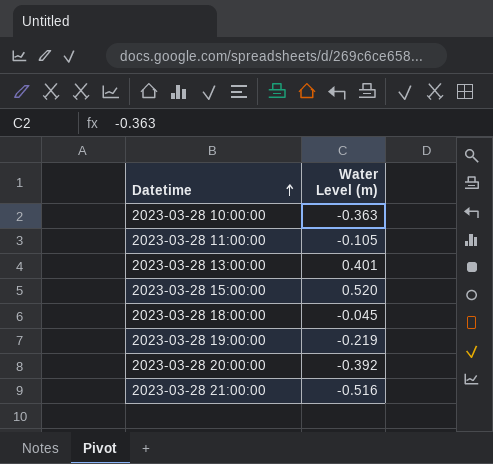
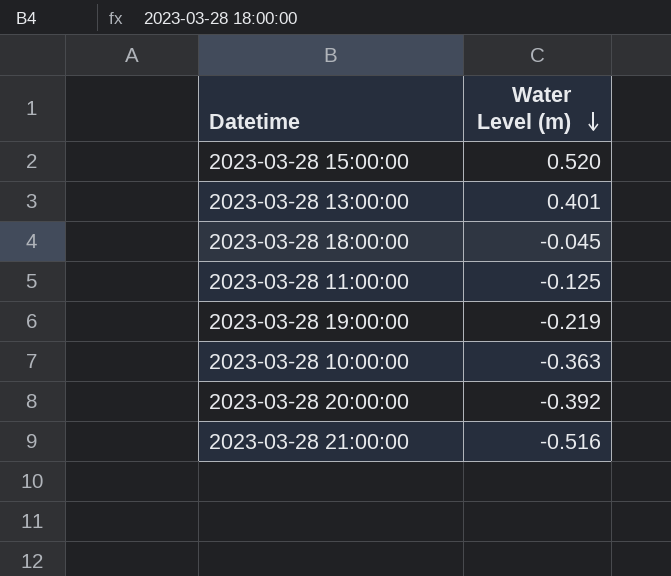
row order: Datetime ascending -> Water Level (m) descending
2023-03-28 11:00:00 | Water Level (m): -0.105 -> -0.125

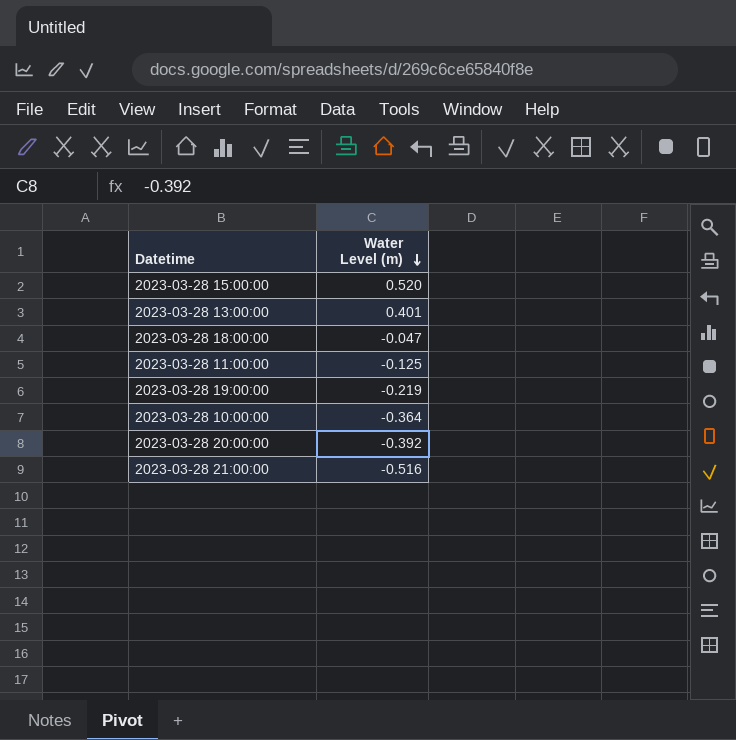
2023-03-28 18:00:00 | Water Level (m): -0.045 -> -0.047
2023-03-28 10:00:00 | Water Level (m): -0.363 -> -0.364

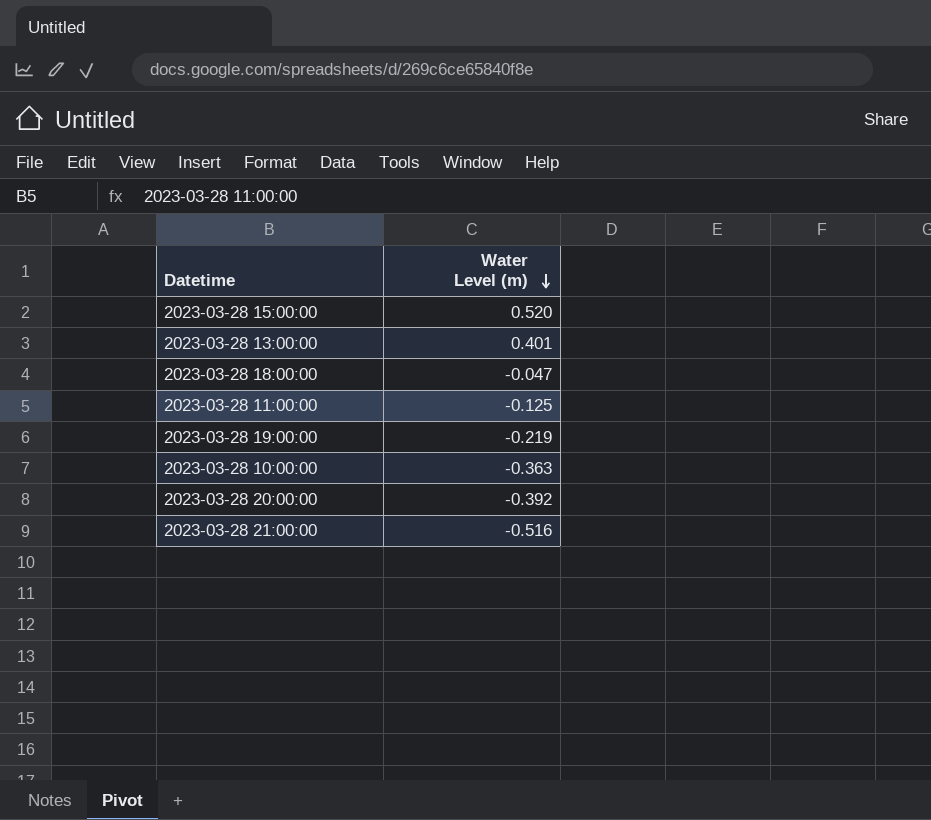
2023-03-28 10:00:00 | Water Level (m): -0.364 -> -0.363

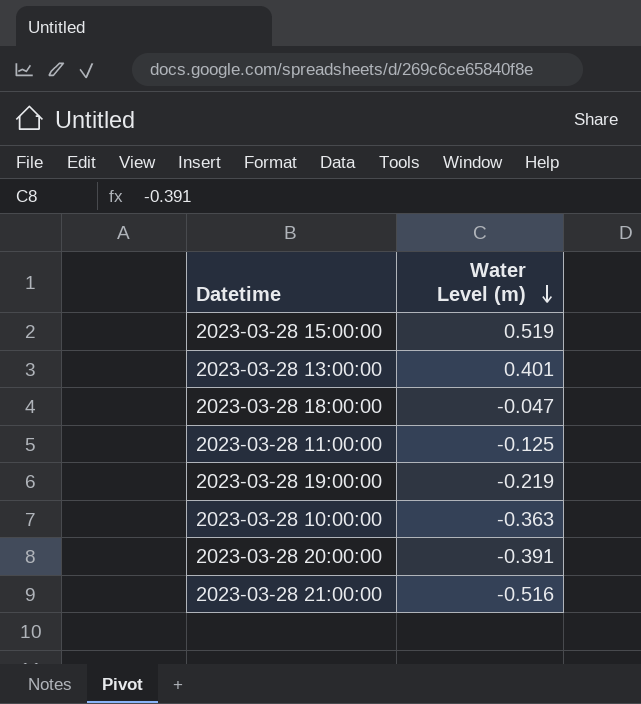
2023-03-28 15:00:00 | Water Level (m): 0.520 -> 0.519
2023-03-28 20:00:00 | Water Level (m): -0.392 -> -0.391

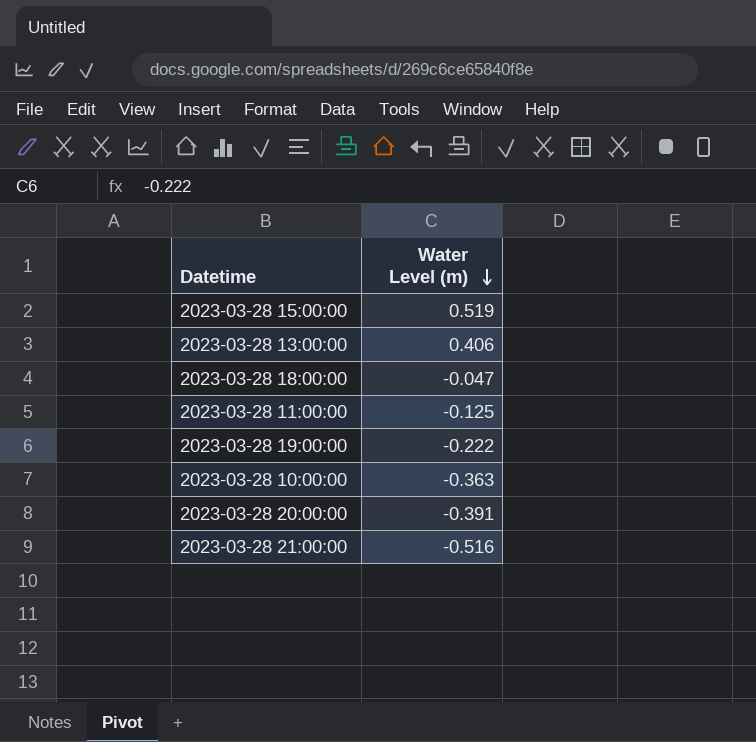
2023-03-28 13:00:00 | Water Level (m): 0.401 -> 0.406
2023-03-28 19:00:00 | Water Level (m): -0.219 -> -0.222

